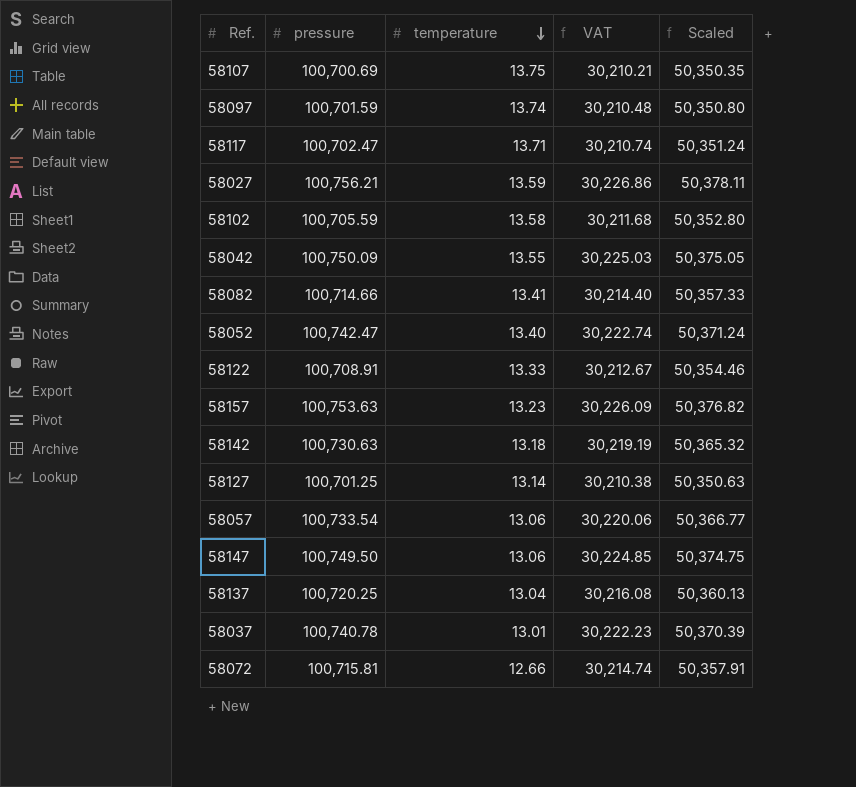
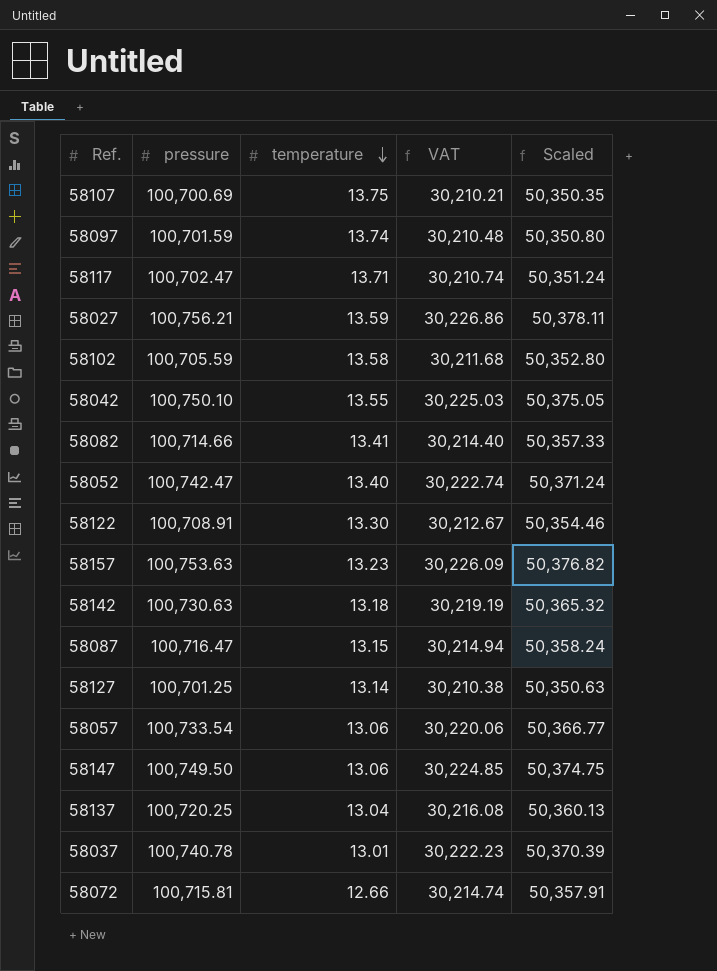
58042 | pressure: 100,750.09 -> 100,750.10
58122 | temperature: 13.33 -> 13.30
row 58087: none -> 100,716.47 | 13.15 | 30,214.94 | 50,358.24

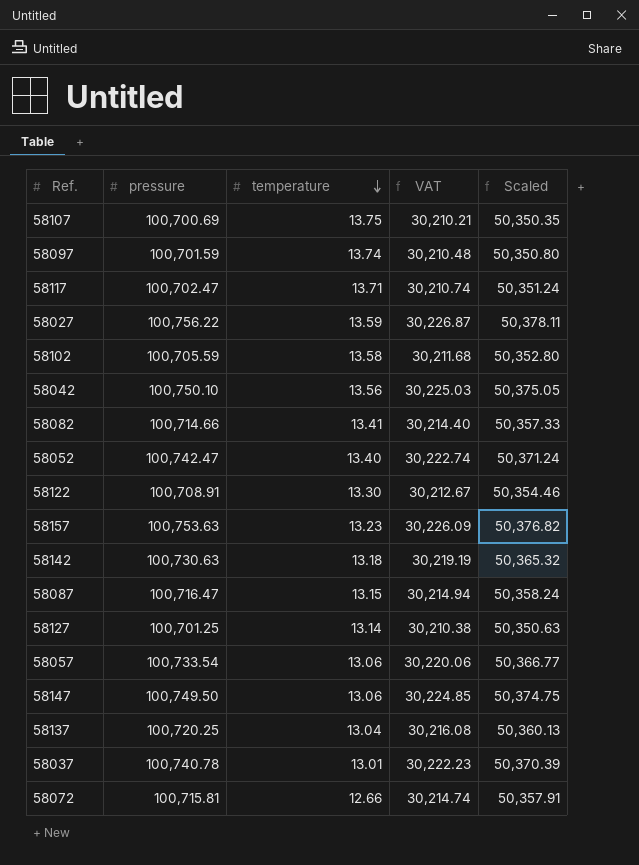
58027 | pressure: 100,756.21 -> 100,756.22
58027 | VAT: 30,226.86 -> 30,226.87
58042 | temperature: 13.55 -> 13.56

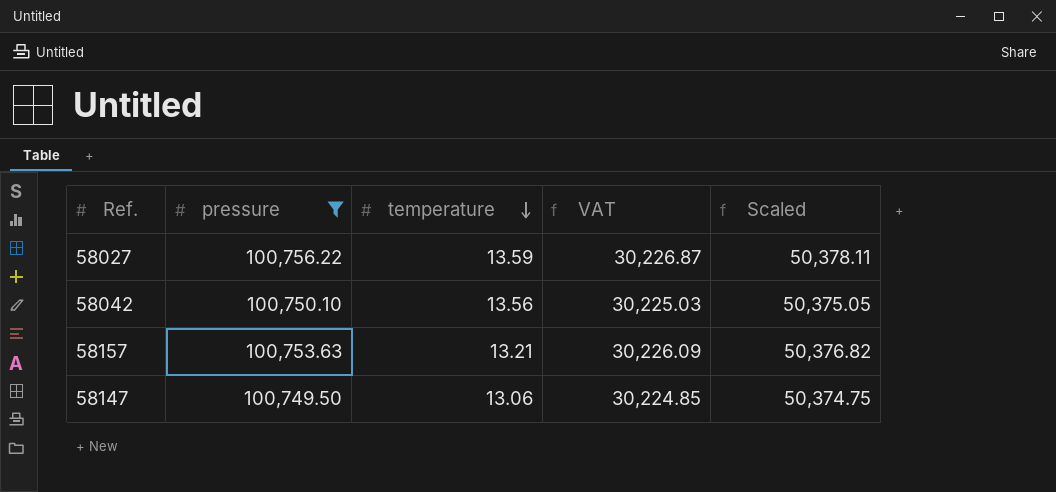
filter: none -> pressure >= 100,749.50
58157 | temperature: 13.23 -> 13.21

